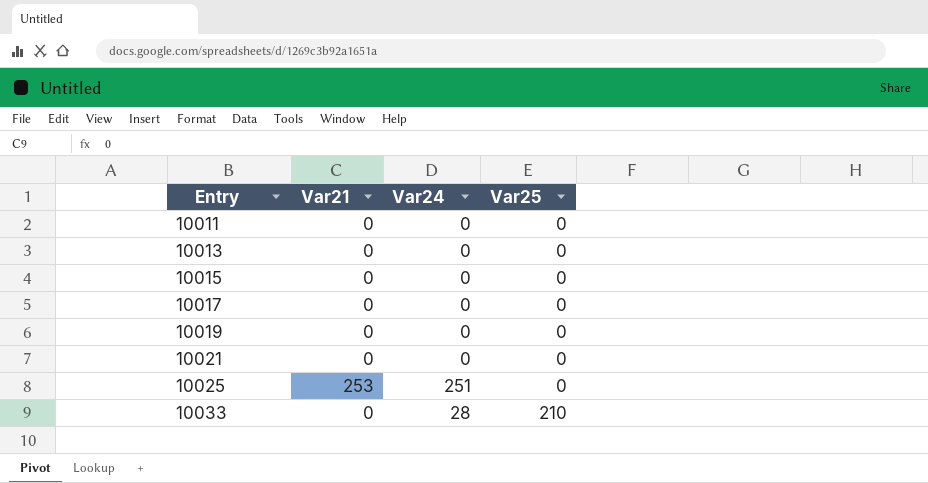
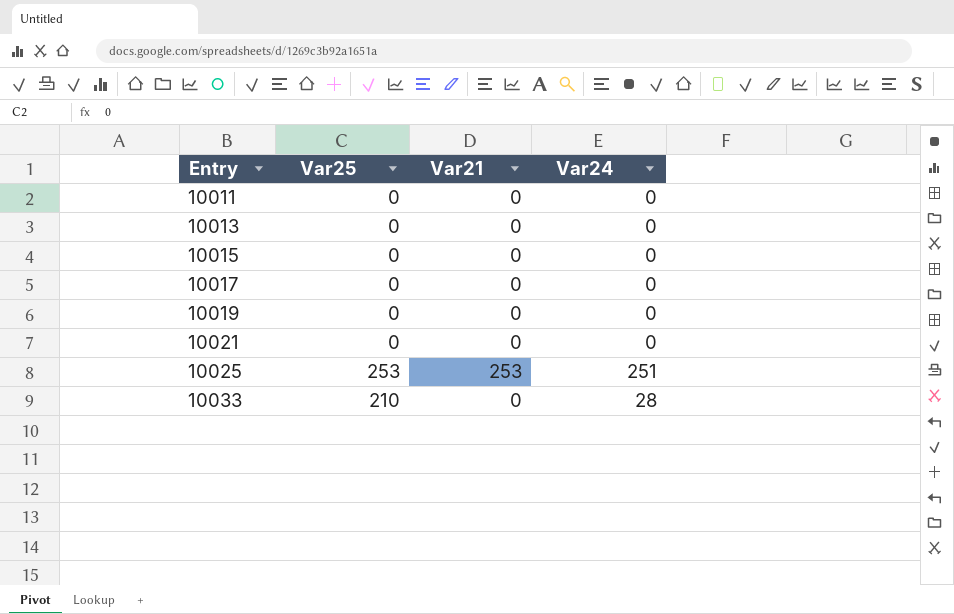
column Var25 | position: 4 -> 2
10025 | Var25: 0 -> 253

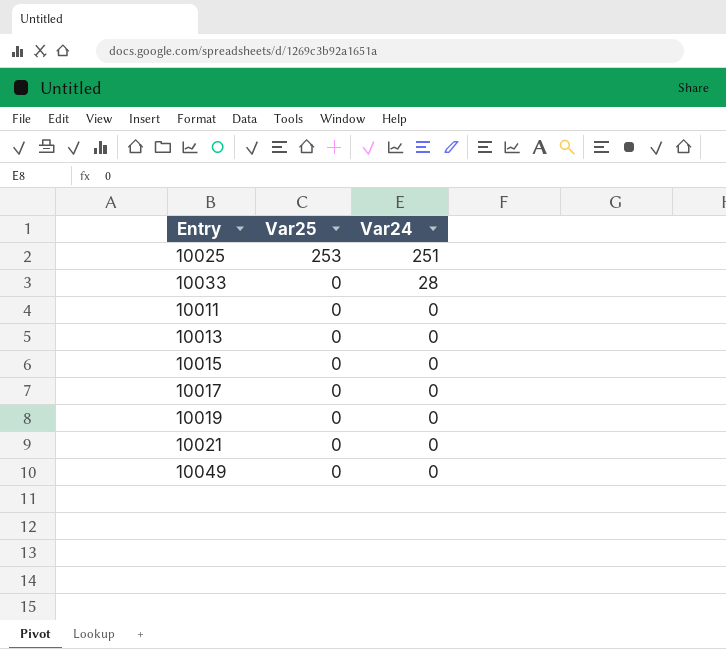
row order: Entry ascending -> Var25 descending
column Var21 | position: 3 -> none
10033 | Var25: 210 -> 0
row 10049: none -> 0 | 0

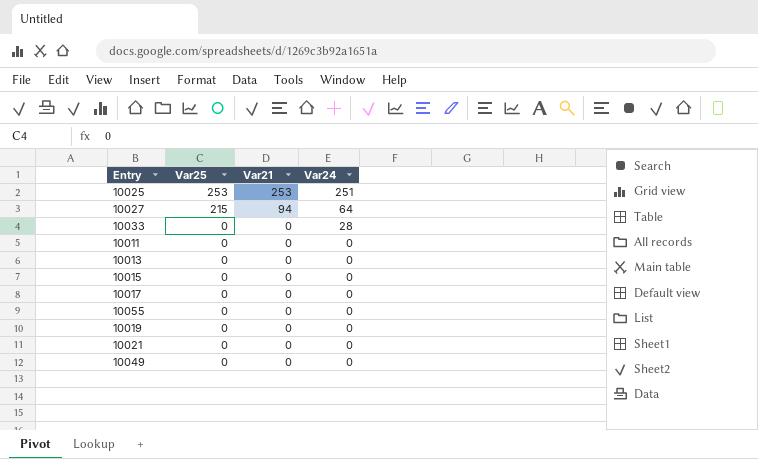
column Var21 | position: none -> 3
row 10027: none -> 215 | 94 | 64
row 10055: none -> 0 | 0 | 0

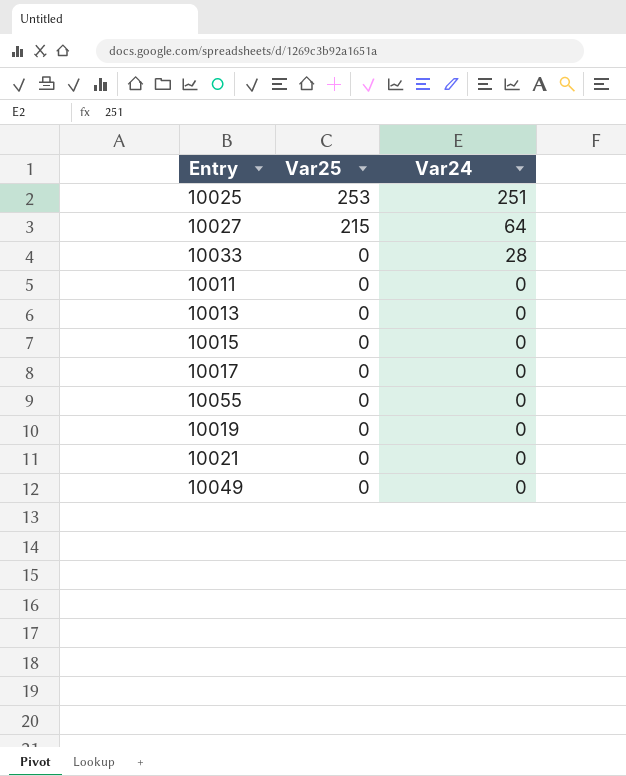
column Var21 | position: 3 -> none

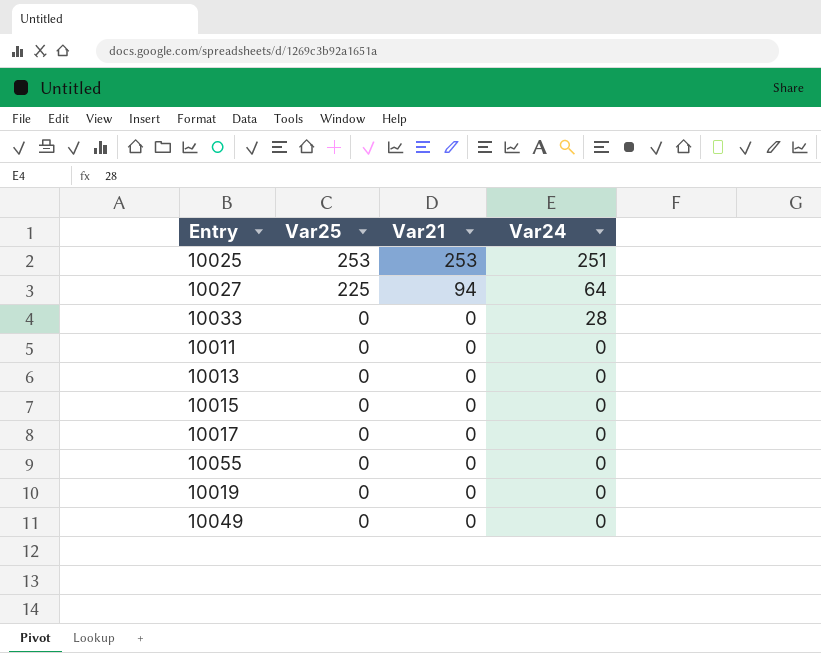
column Var21 | position: none -> 3
row 10021: 0 | 0 -> none
10027 | Var25: 215 -> 225

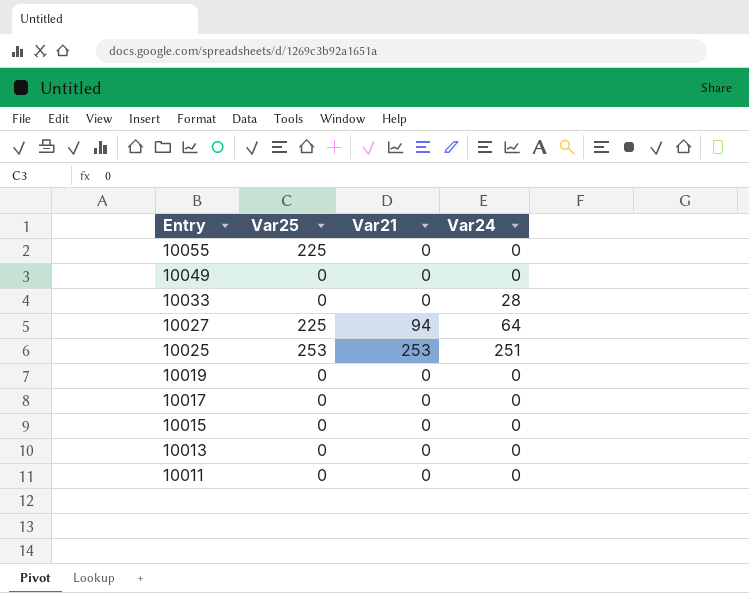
row order: Var25 descending -> Entry descending
10055 | Var25: 0 -> 225

